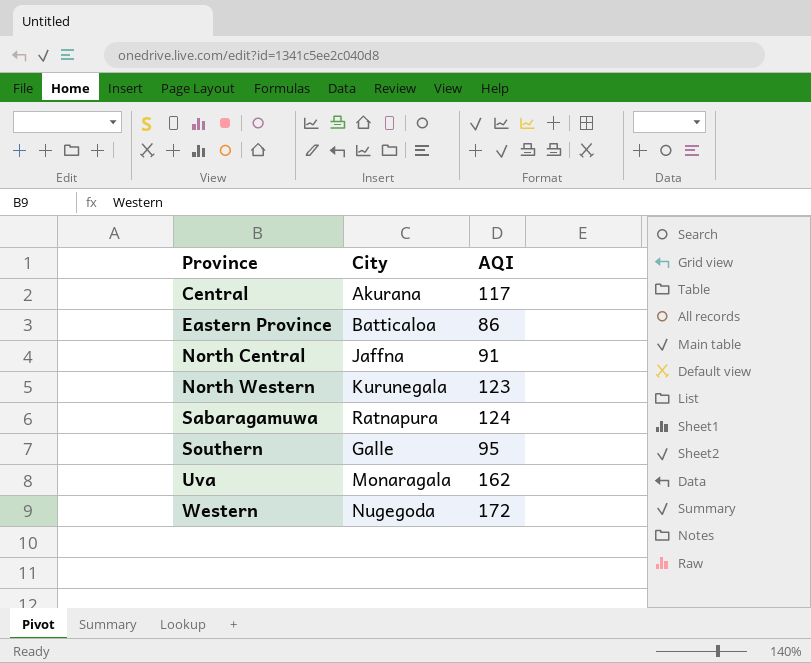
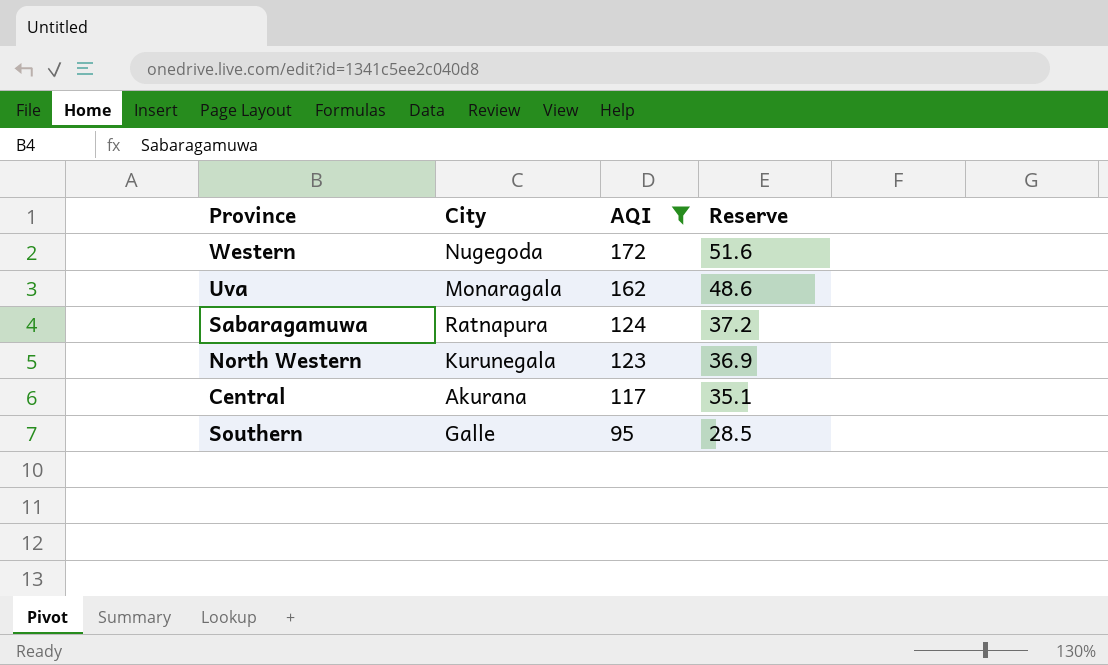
filter: none -> AQI >= 95
row order: Province ascending -> AQI descending
column Reserve | formula: none -> [AQI] * 0.3

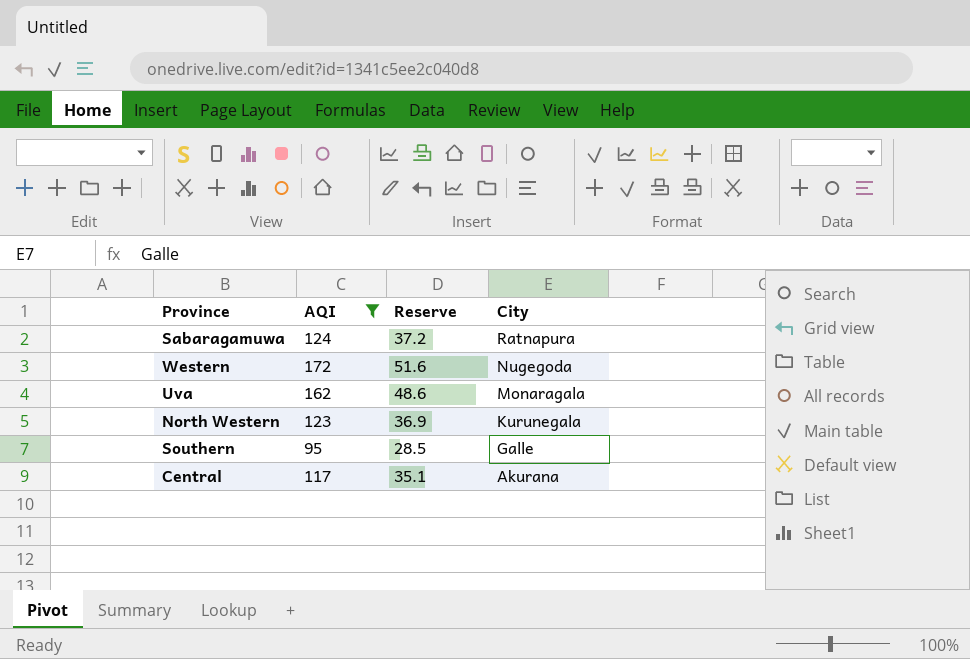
row order: AQI descending -> City descending
column City | position: 2 -> 4

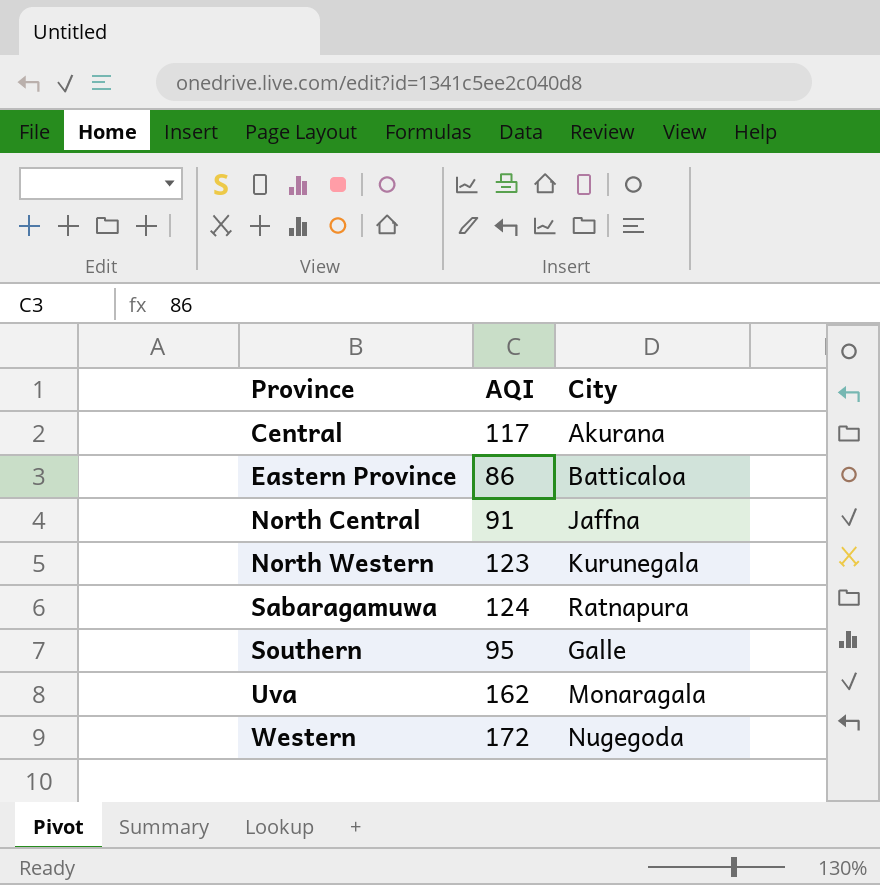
filter: AQI >= 95 -> none
row order: City descending -> Province ascending
column Reserve | formula: [AQI] * 0.3 -> none

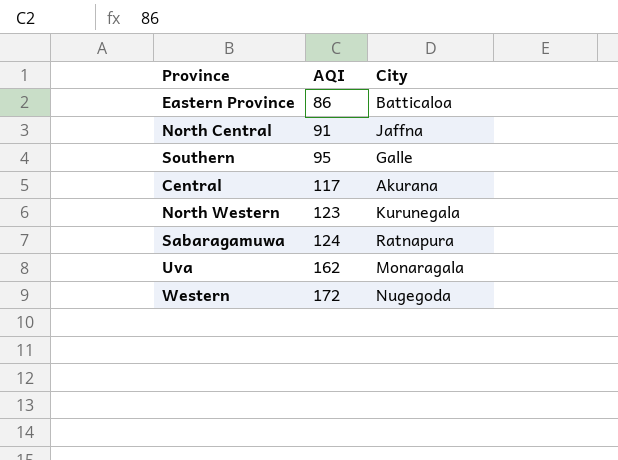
row order: Province ascending -> AQI ascending

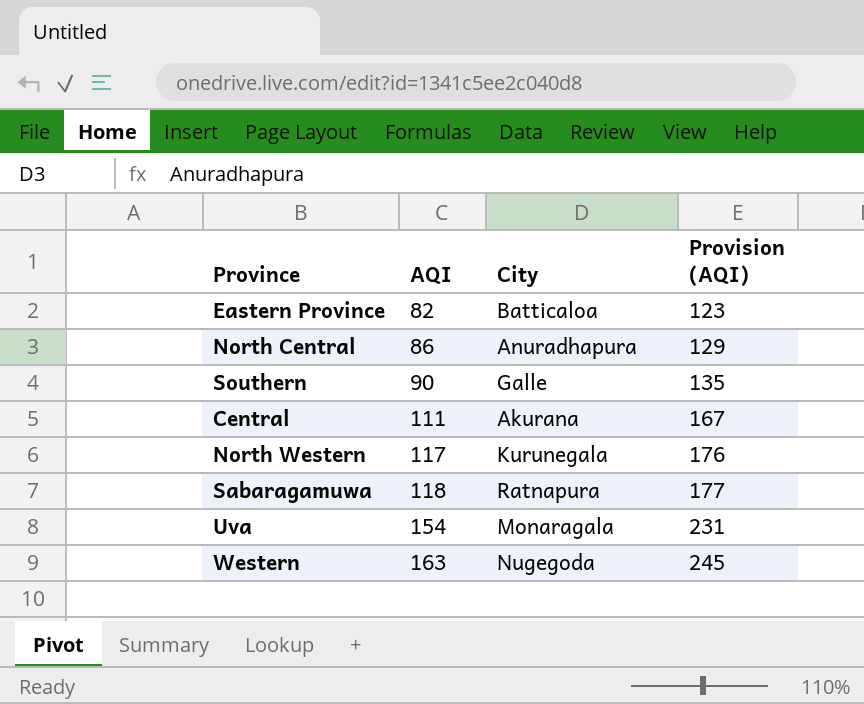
column Provision (AQI) | formula: none -> [AQI] * 1.5
Eastern Province | AQI: 86 -> 82
North Central | AQI: 91 -> 86
North Central | City: Jaffna -> Anuradhapura
Southern | AQI: 95 -> 90
Central | AQI: 117 -> 111
North Western | AQI: 123 -> 117
Sabaragamuwa | AQI: 124 -> 118
Uva | AQI: 162 -> 154
Western | AQI: 172 -> 163

